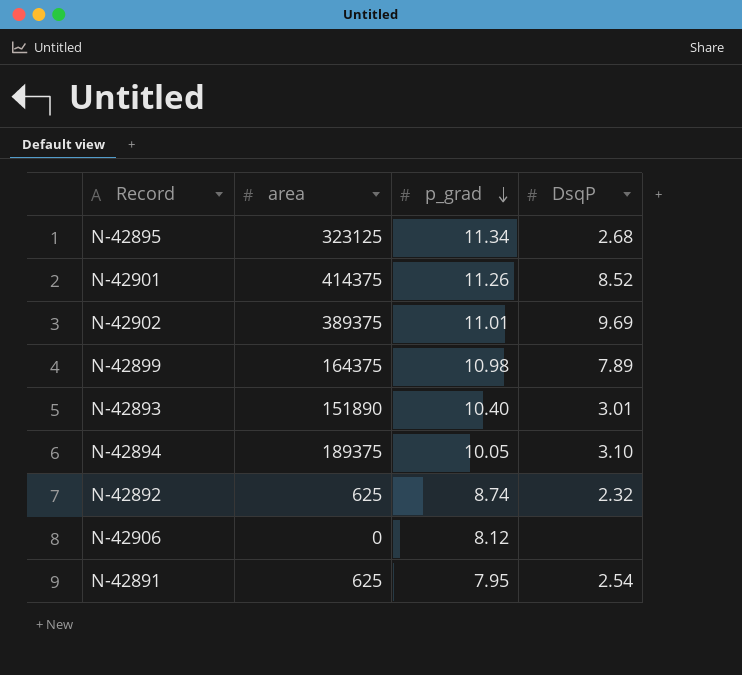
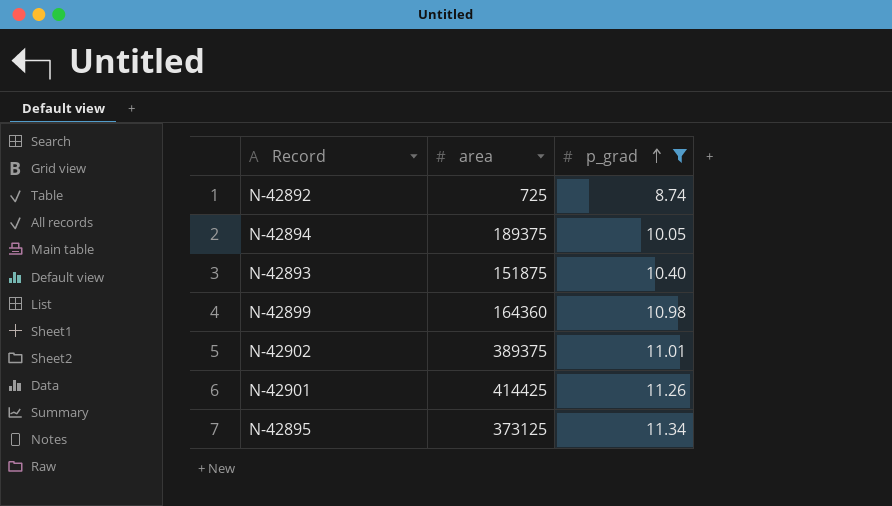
filter: none -> p_grad >= 8.74
row order: p_grad descending -> p_grad ascending
column DsqP | position: 4 -> none
N-42892 | area: 625 -> 725
N-42893 | area: 151890 -> 151875
N-42899 | area: 164375 -> 164360
N-42901 | area: 414375 -> 414425
N-42895 | area: 323125 -> 373125

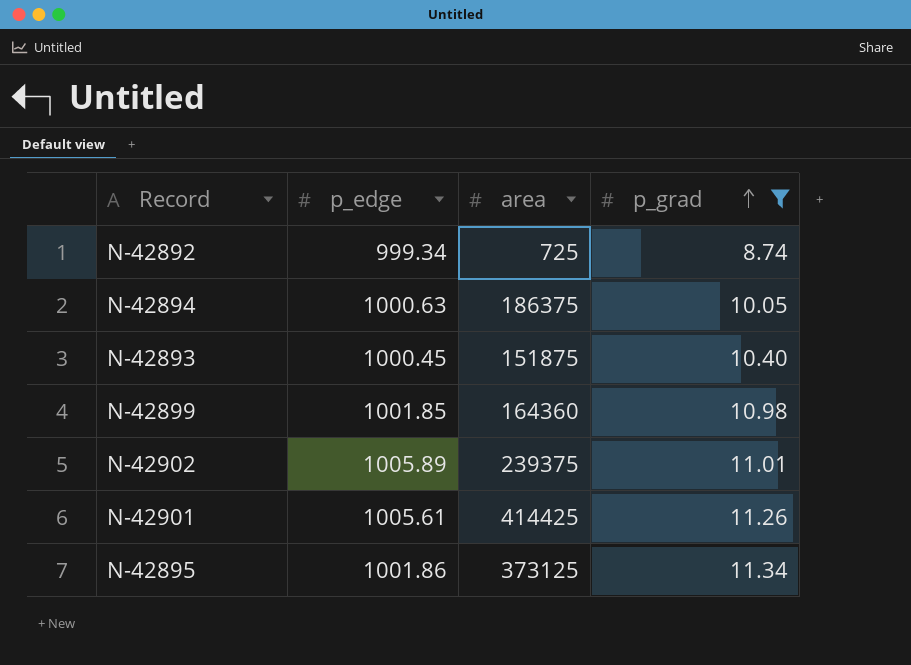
column p_edge | position: none -> 2
N-42894 | area: 189375 -> 186375
N-42902 | area: 389375 -> 239375

